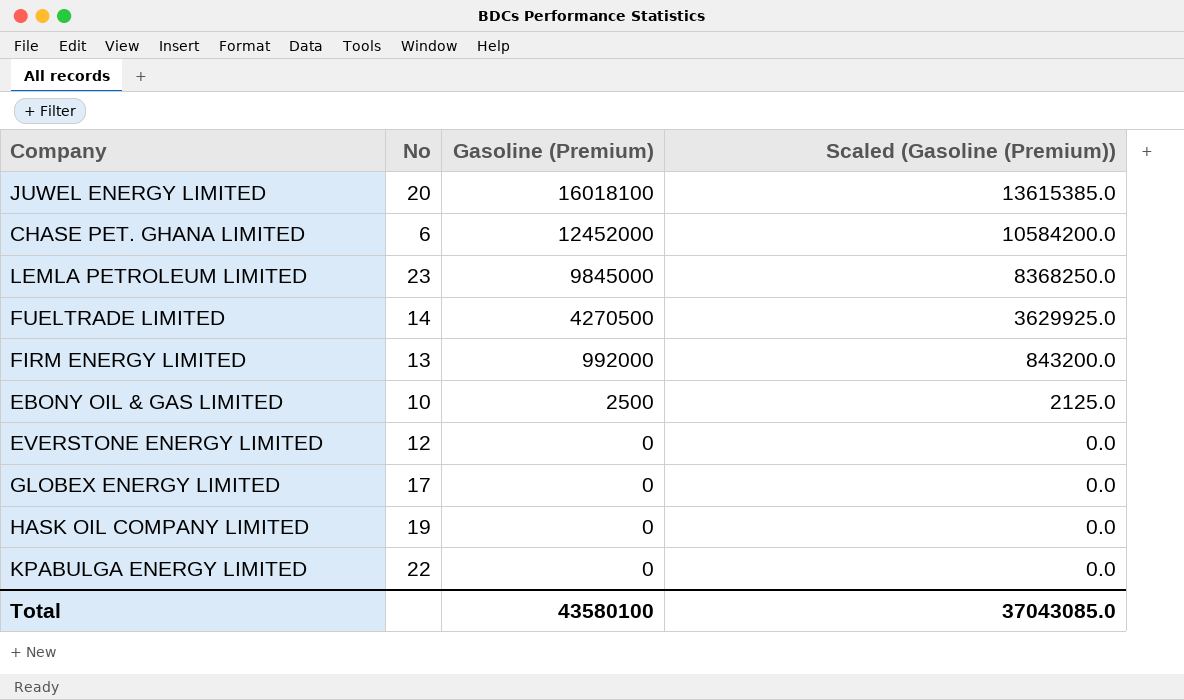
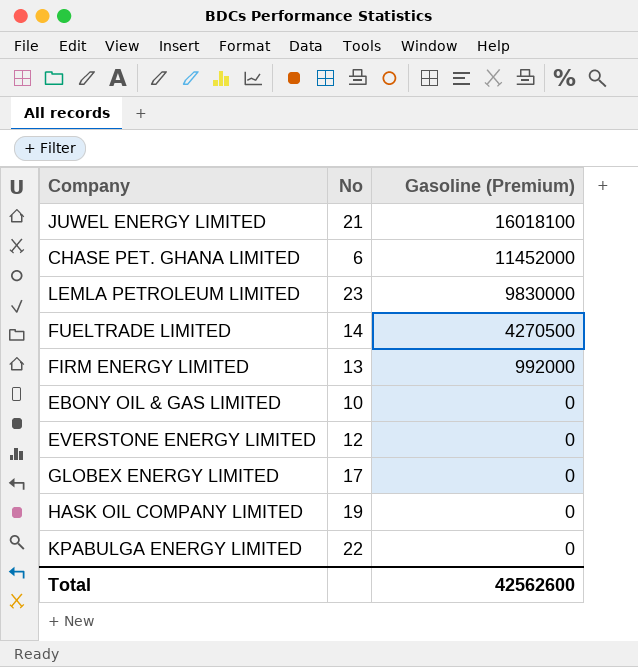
column Scaled (Gasoline (Premium)) | formula: [Gasoline (Premium)] * 0.85 -> none
JUWEL ENERGY LIMITED | No: 20 -> 21
CHASE PET. GHANA LIMITED | Gasoline (Premium): 12452000 -> 11452000
LEMLA PETROLEUM LIMITED | Gasoline (Premium): 9845000 -> 9830000
EBONY OIL & GAS LIMITED | Gasoline (Premium): 2500 -> 0
Total | Gasoline (Premium): 43580100 -> 42562600

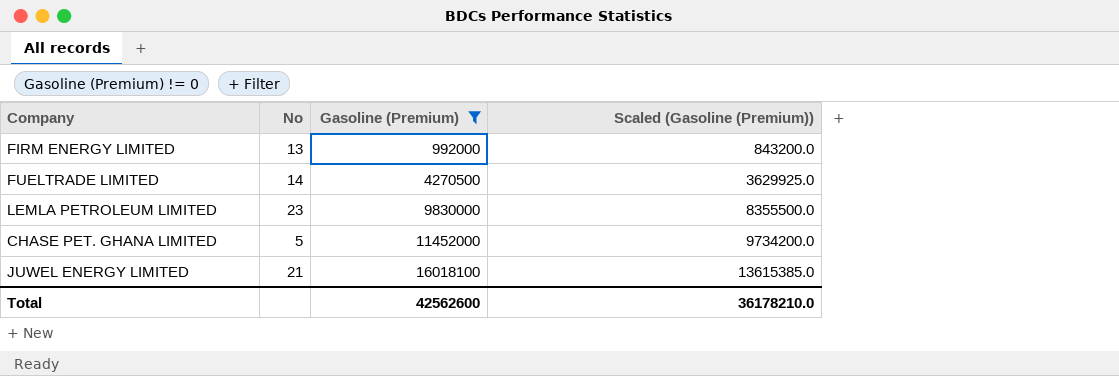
filter: none -> Gasoline (Premium) != 0
row order: Gasoline (Premium) descending -> Gasoline (Premium) ascending
column Scaled (Gasoline (Premium)) | formula: none -> [Gasoline (Premium)] * 0.85
CHASE PET. GHANA LIMITED | No: 6 -> 5

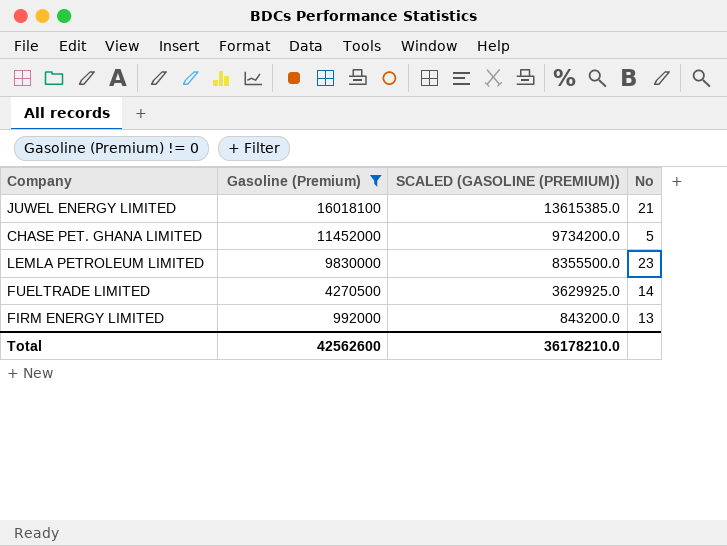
row order: Gasoline (Premium) ascending -> Gasoline (Premium) descending
column name: Scaled (Gasoline (Premium)) -> SCALED (GASOLINE (PREMIUM))
column No | position: 2 -> 4

